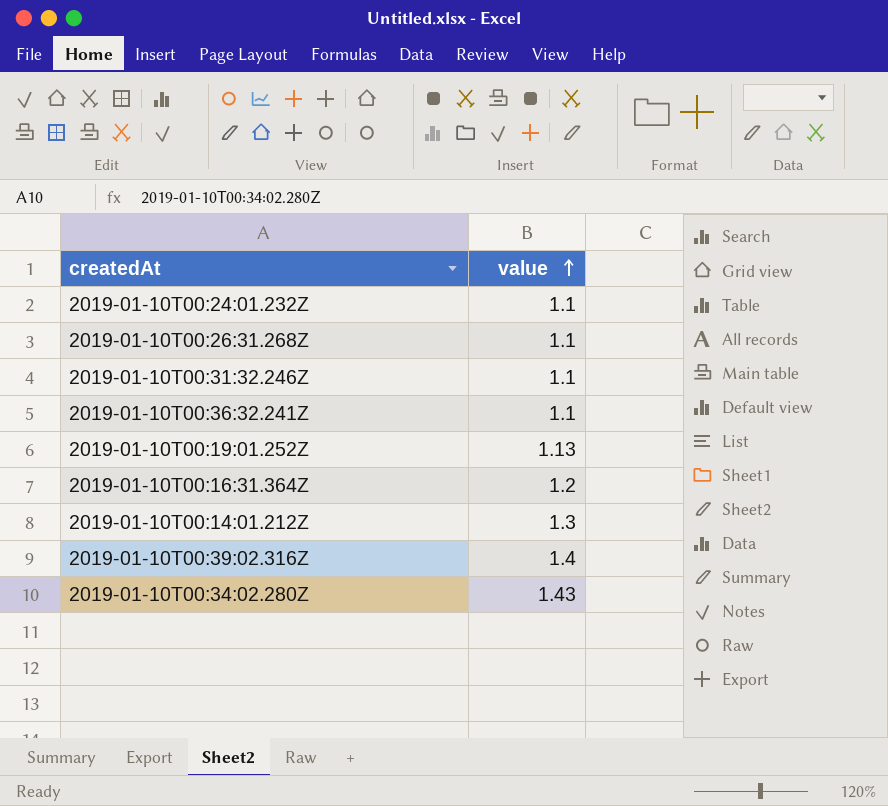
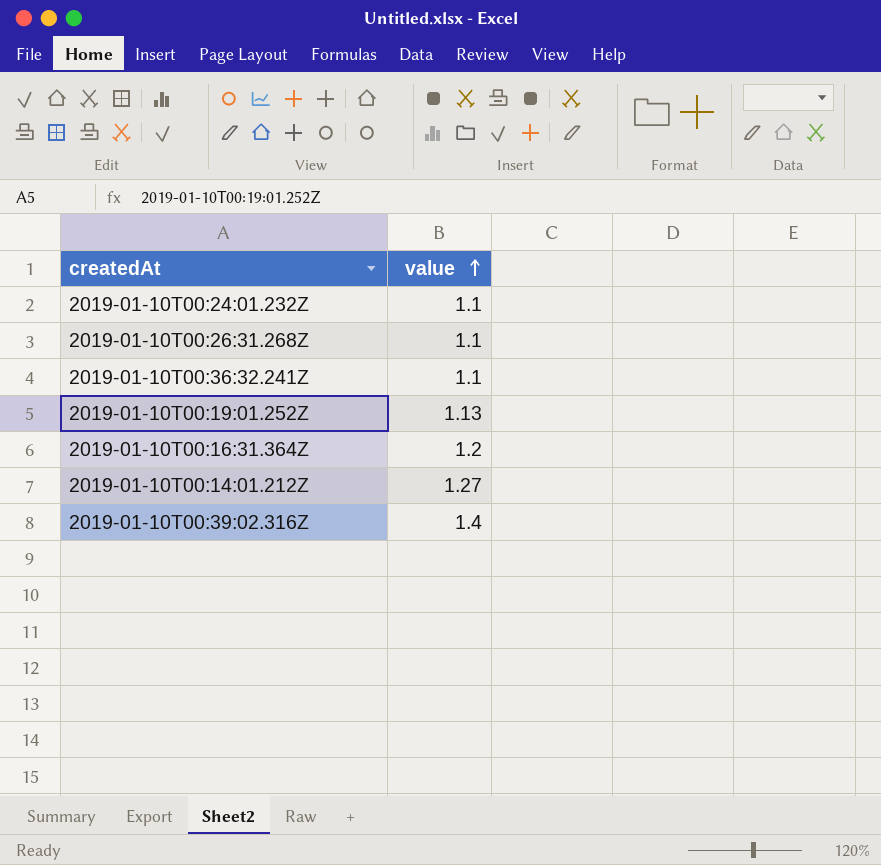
row 2019-01-10T00:31:32.246Z: 1.1 -> none
row 2019-01-10T00:34:02.280Z: 1.43 -> none
2019-01-10T00:14:01.212Z | value: 1.3 -> 1.27

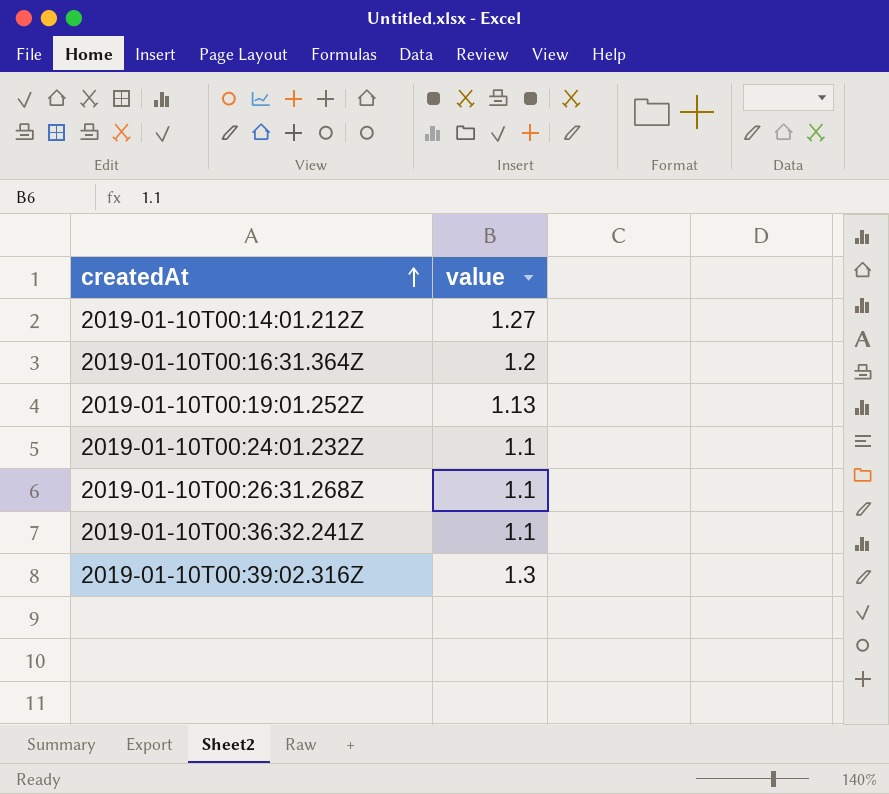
row order: value ascending -> createdAt ascending
2019-01-10T00:39:02.316Z | value: 1.4 -> 1.3

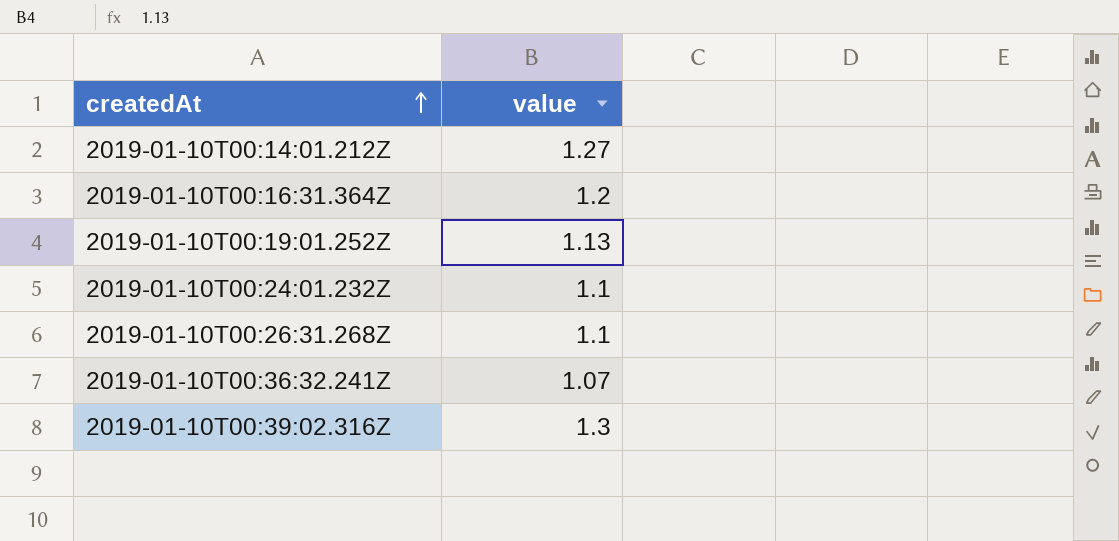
2019-01-10T00:36:32.241Z | value: 1.1 -> 1.07

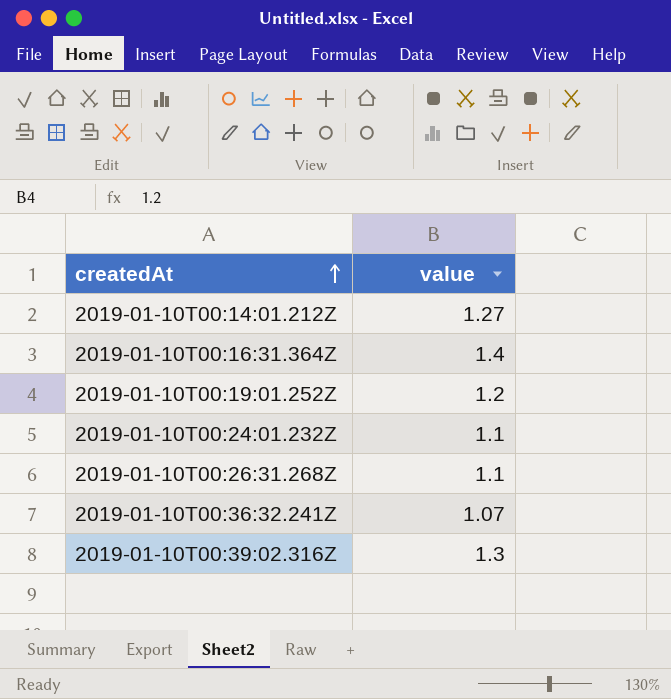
2019-01-10T00:16:31.364Z | value: 1.2 -> 1.4
2019-01-10T00:19:01.252Z | value: 1.13 -> 1.2

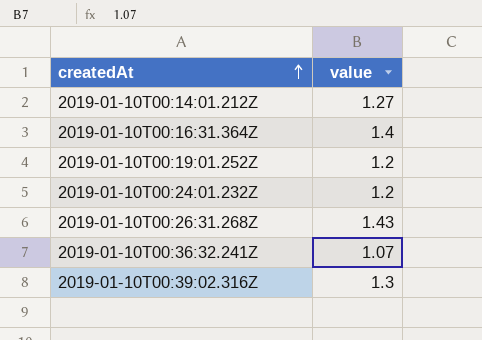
2019-01-10T00:24:01.232Z | value: 1.1 -> 1.2
2019-01-10T00:26:31.268Z | value: 1.1 -> 1.43

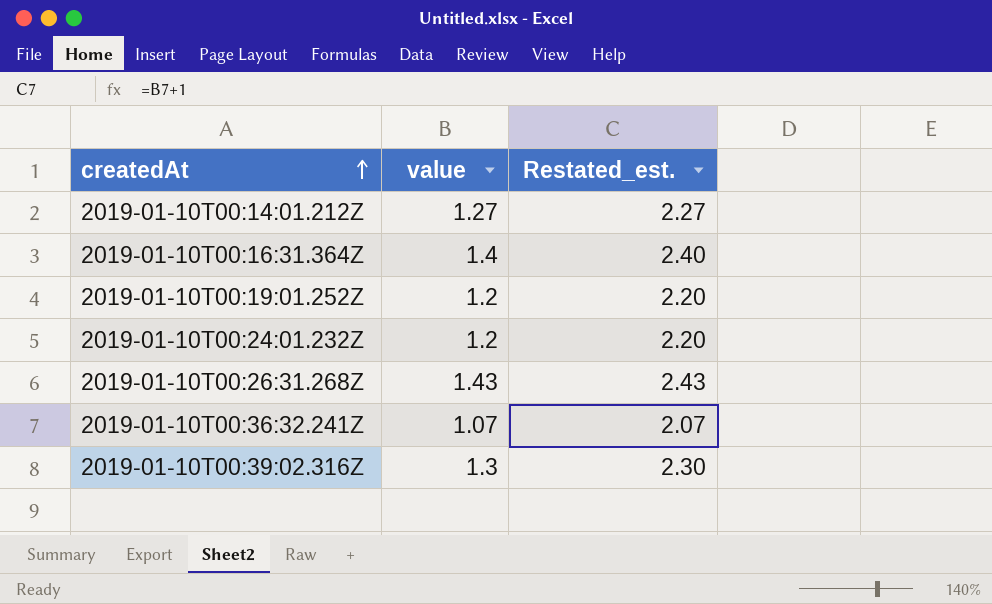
column Restated_est. | formula: none -> [value] + 1

